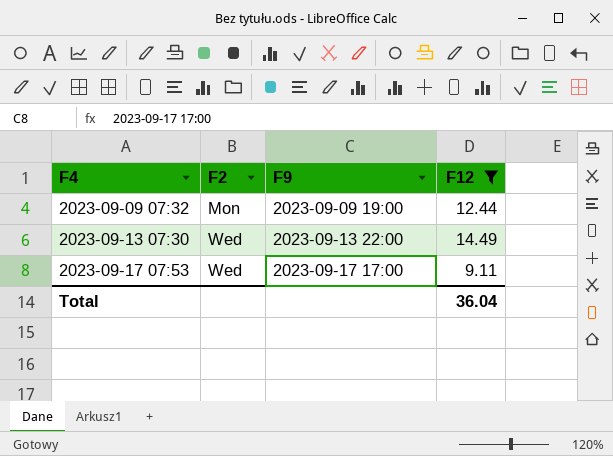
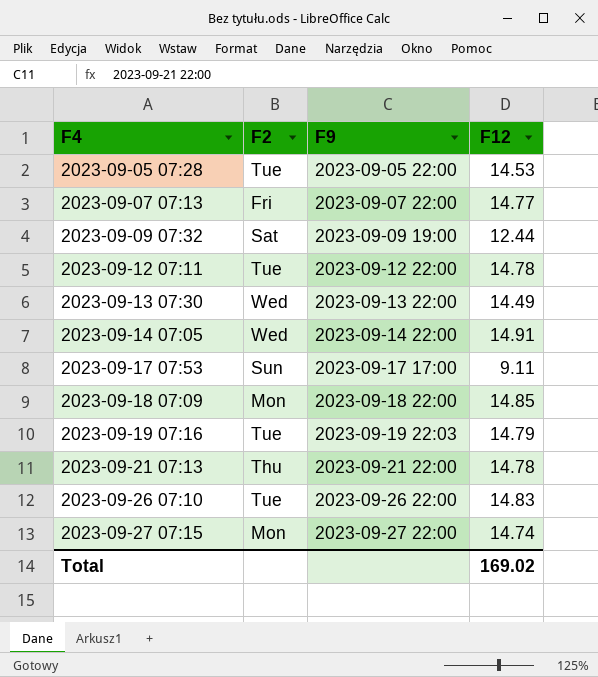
filter: F12 <= 14.49 -> none
2023-09-09 07:32 | F2: Mon -> Sat
2023-09-17 07:53 | F2: Wed -> Sun
Total | F12: 36.04 -> 169.02

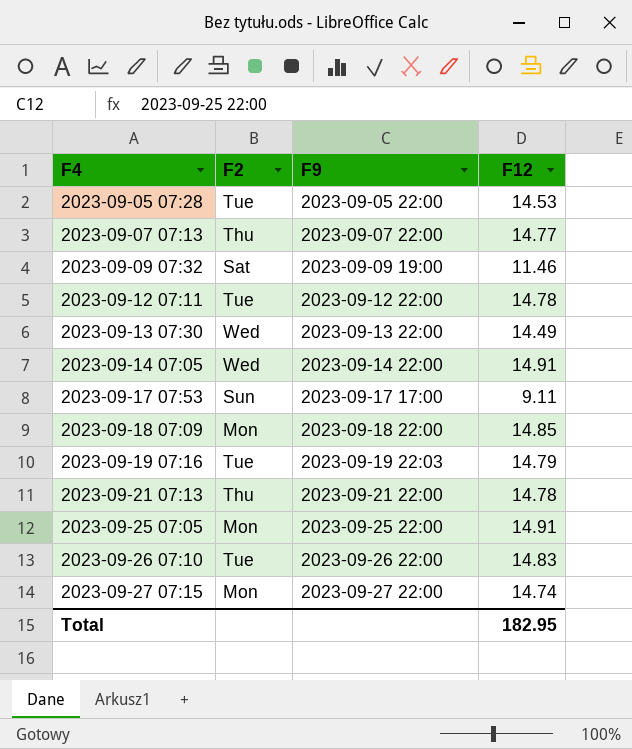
2023-09-07 07:13 | F2: Fri -> Thu
2023-09-09 07:32 | F12: 12.44 -> 11.46
row 2023-09-25 07:05: none -> Mon | 2023-09-25 22:00 | 14.91
Total | F12: 169.02 -> 182.95

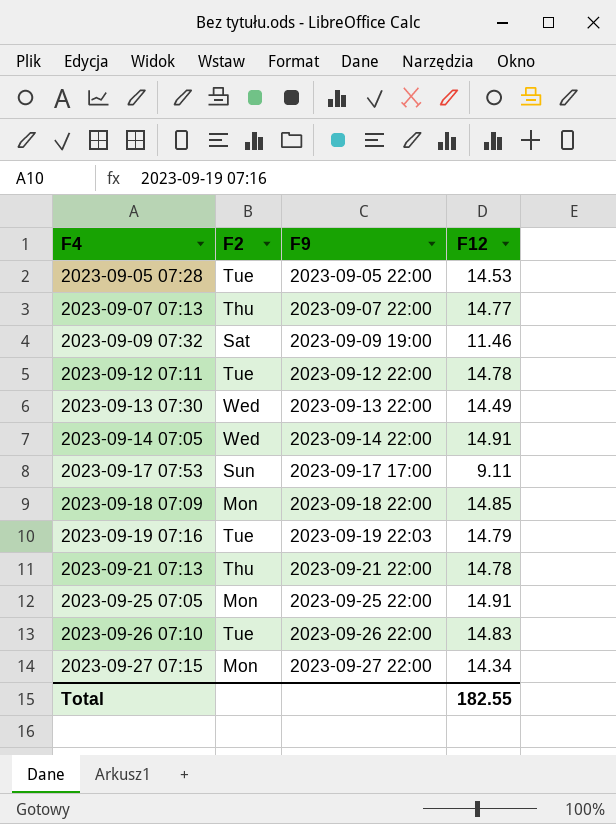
2023-09-27 07:15 | F12: 14.74 -> 14.34
Total | F12: 182.95 -> 182.55

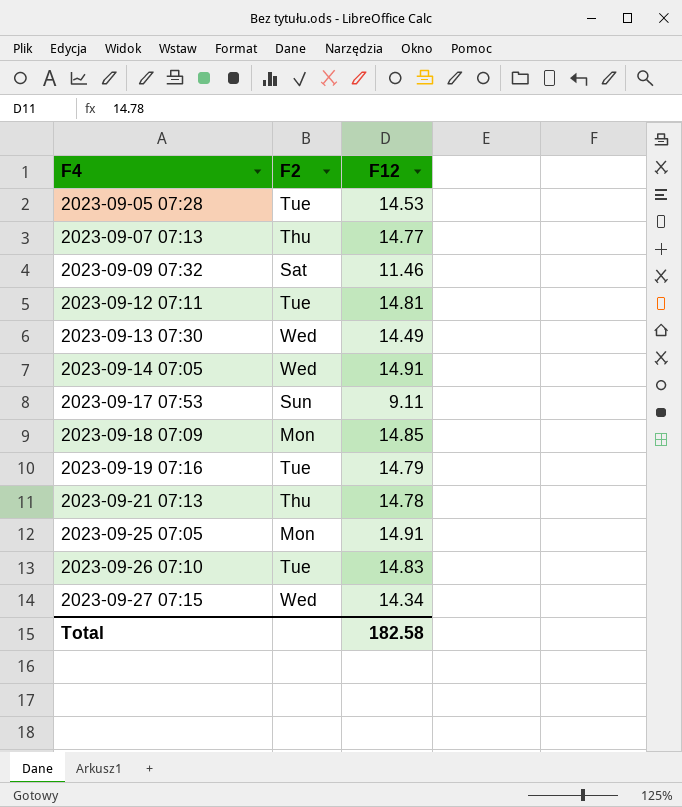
column F9 | position: 3 -> none
2023-09-12 07:11 | F12: 14.78 -> 14.81
2023-09-27 07:15 | F2: Mon -> Wed
Total | F12: 182.55 -> 182.58

